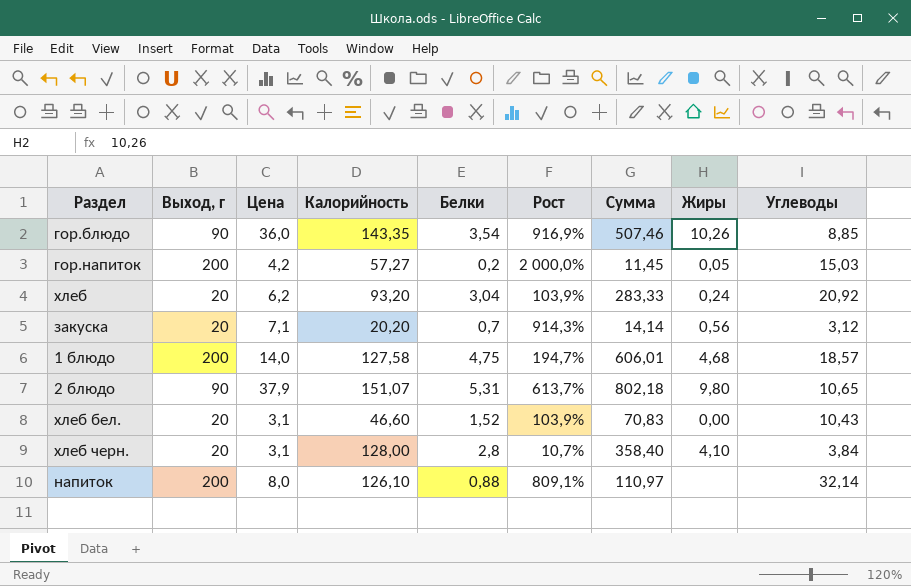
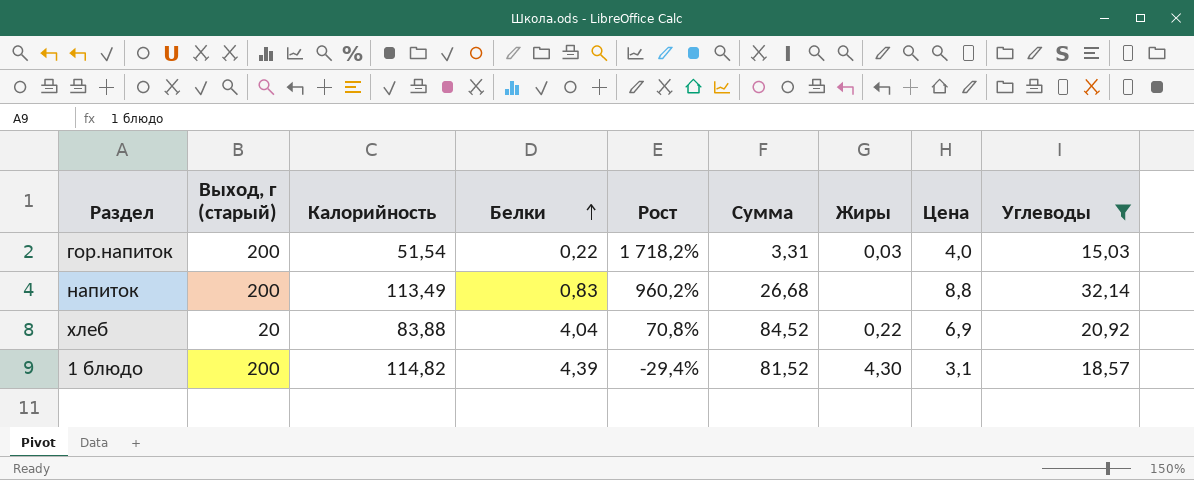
filter: none -> Углеводы >= 15,03
row order: none -> Белки ascending
column name: Выход, г -> Выход, г (старый)
column Сумма | formula: [Калорийность] * [Белки] -> [Белки] * [Углеводы]
column Цена | position: 3 -> 8
гор.напиток | Калорийность: 57,27 -> 51,54
гор.напиток | Белки: 0,2 -> 0,22
гор.напиток | Рост: 2 000,0% -> 1 718,2%
гор.напиток | Жиры: 0,05 -> 0,03
гор.напиток | Цена: 4,2 -> 4,0
напиток | Калорийность: 126,10 -> 113,49
напиток | Белки: 0,88 -> 0,83
напиток | Рост: 809,1% -> 960,2%
напиток | Цена: 8,0 -> 8,8
хлеб | Калорийность: 93,20 -> 83,88
хлеб | Белки: 3,04 -> 4,04
хлеб | Рост: 103,9% -> 70,8%
хлеб | Жиры: 0,24 -> 0,22
хлеб | Цена: 6,2 -> 6,9
1 блюдо | Калорийность: 127,58 -> 114,82
1 блюдо | Белки: 4,75 -> 4,39
1 блюдо | Рост: 194,7% -> -29,4%
1 блюдо | Жиры: 4,68 -> 4,30
1 блюдо | Цена: 14,0 -> 3,1

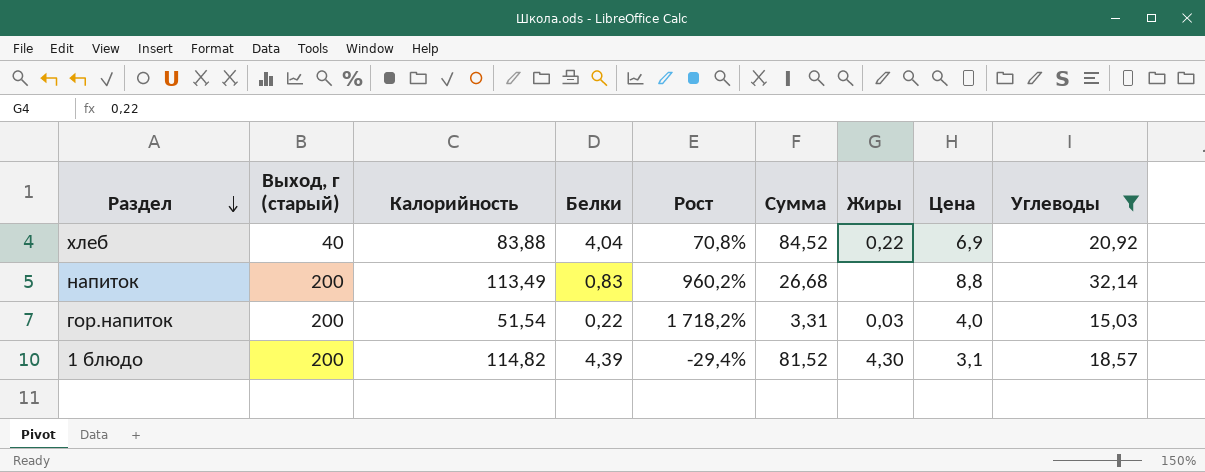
row order: Белки ascending -> Раздел descending
хлеб | Выход, г (старый): 20 -> 40

